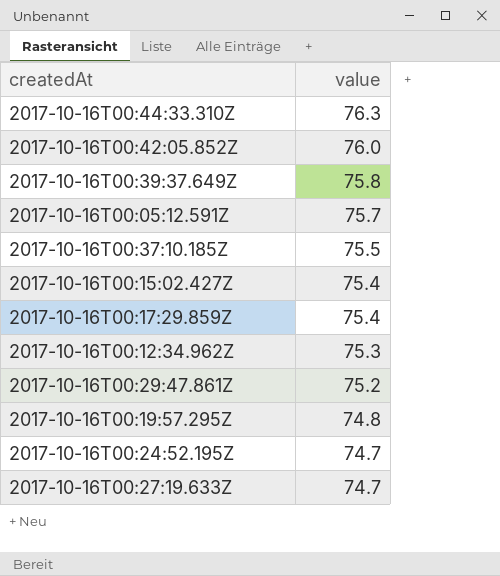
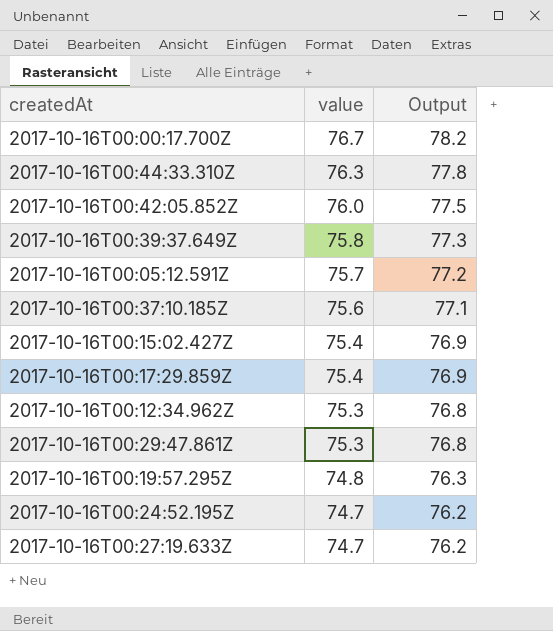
column Output | formula: none -> [value] * 1.02
row 2017-10-16T00:00:17.700Z: none -> 76.7 | 78.2
2017-10-16T00:37:10.185Z | value: 75.5 -> 75.6
2017-10-16T00:29:47.861Z | value: 75.2 -> 75.3

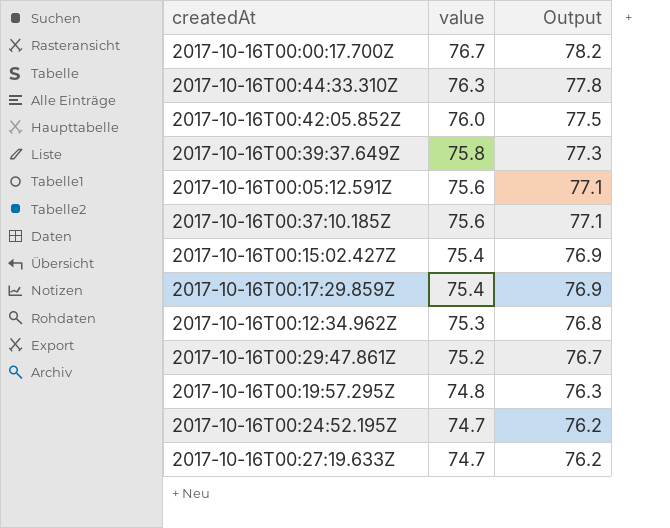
2017-10-16T00:05:12.591Z | value: 75.7 -> 75.6
2017-10-16T00:05:12.591Z | Output: 77.2 -> 77.1
2017-10-16T00:29:47.861Z | value: 75.3 -> 75.2
2017-10-16T00:29:47.861Z | Output: 76.8 -> 76.7

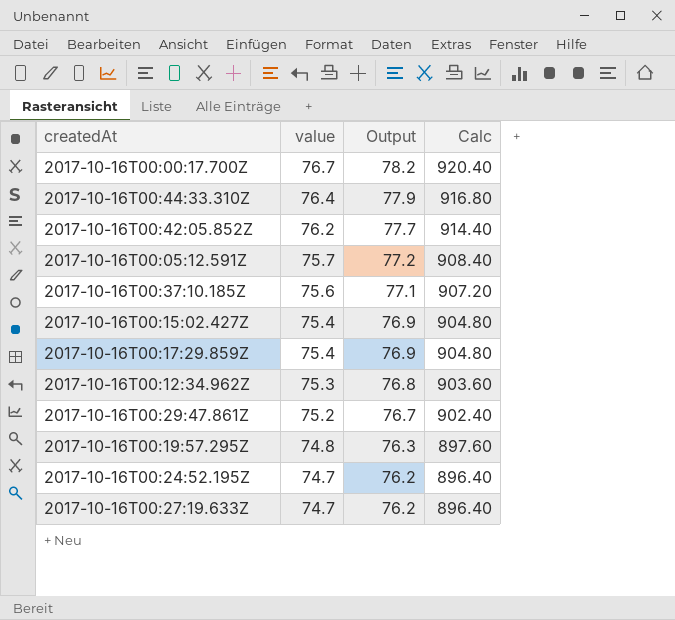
column Calc | formula: none -> [value] * 12
row 2017-10-16T00:39:37.649Z: 75.8 | 77.3 -> none
2017-10-16T00:44:33.310Z | value: 76.3 -> 76.4
2017-10-16T00:44:33.310Z | Output: 77.8 -> 77.9
2017-10-16T00:42:05.852Z | value: 76.0 -> 76.2
2017-10-16T00:42:05.852Z | Output: 77.5 -> 77.7
2017-10-16T00:05:12.591Z | value: 75.6 -> 75.7
2017-10-16T00:05:12.591Z | Output: 77.1 -> 77.2

